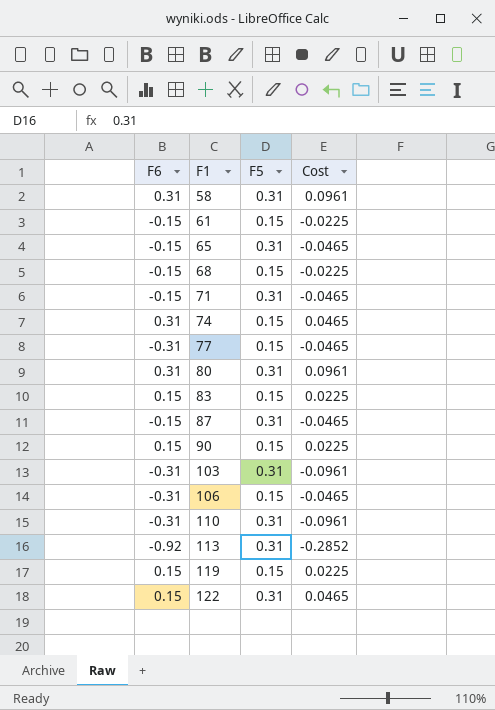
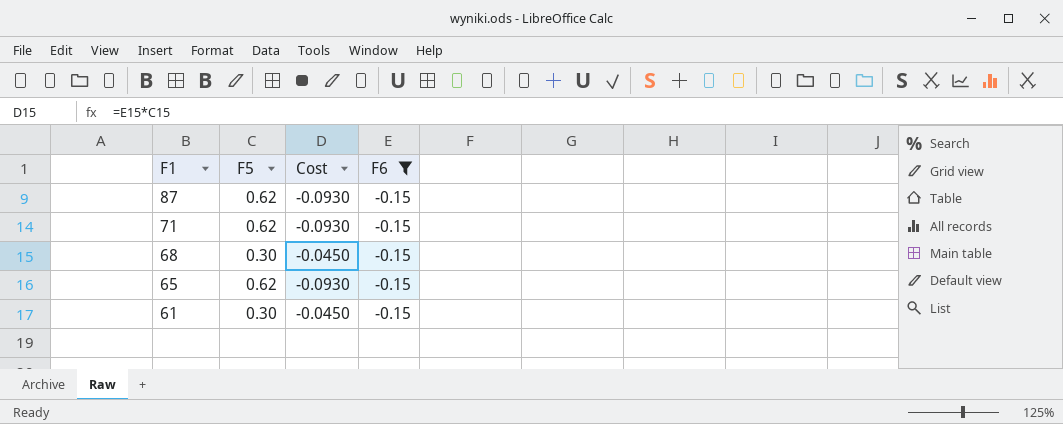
filter: none -> F6 = -0.15
row order: F1 ascending -> F1 descending
column F6 | position: 1 -> 4
87 | F5: 0.31 -> 0.62
87 | Cost: -0.0465 -> -0.0930
71 | F5: 0.31 -> 0.62
71 | Cost: -0.0465 -> -0.0930
68 | F5: 0.15 -> 0.30
68 | Cost: -0.0225 -> -0.0450
65 | F5: 0.31 -> 0.62
65 | Cost: -0.0465 -> -0.0930
61 | F5: 0.15 -> 0.30
61 | Cost: -0.0225 -> -0.0450

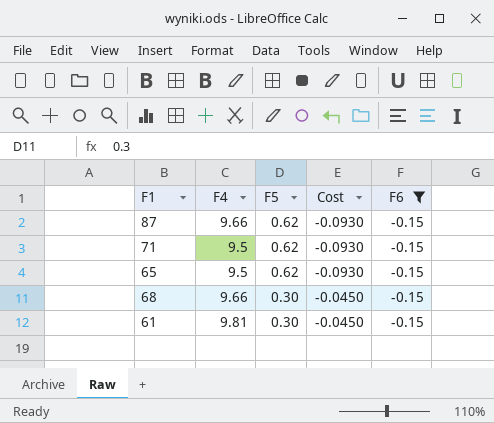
row order: F1 descending -> F5 descending
column F4 | position: none -> 2

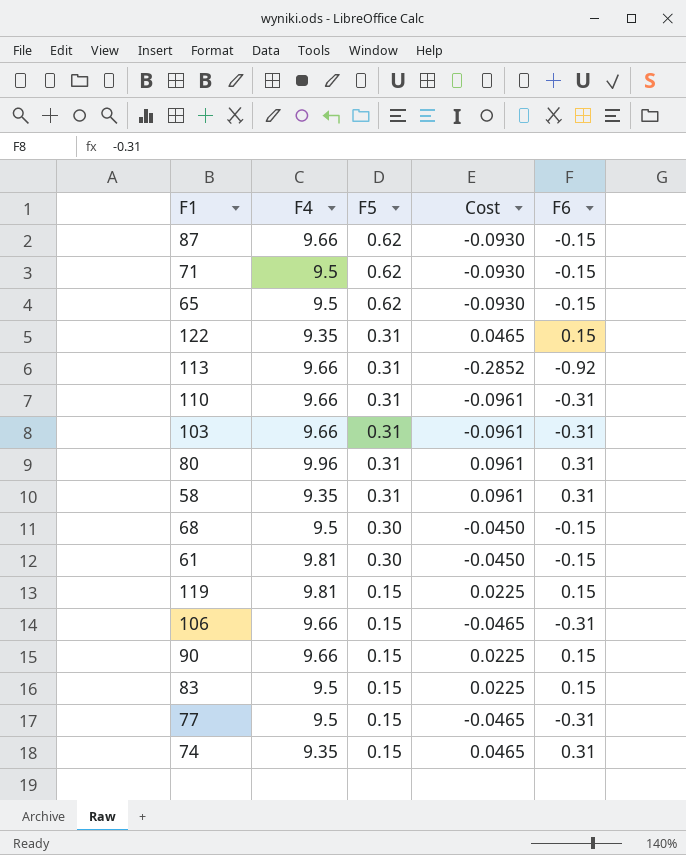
filter: F6 = -0.15 -> none
68 | F4: 9.66 -> 9.5

